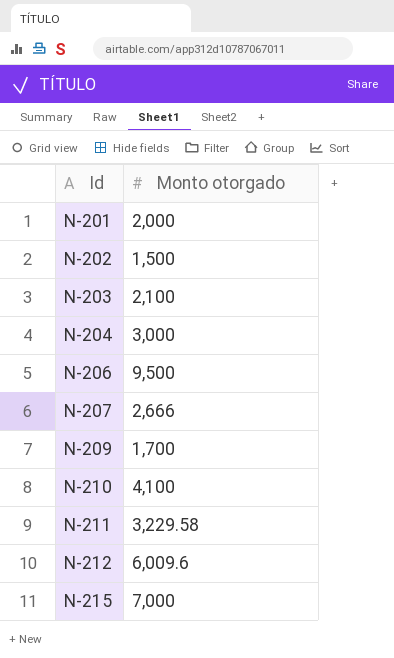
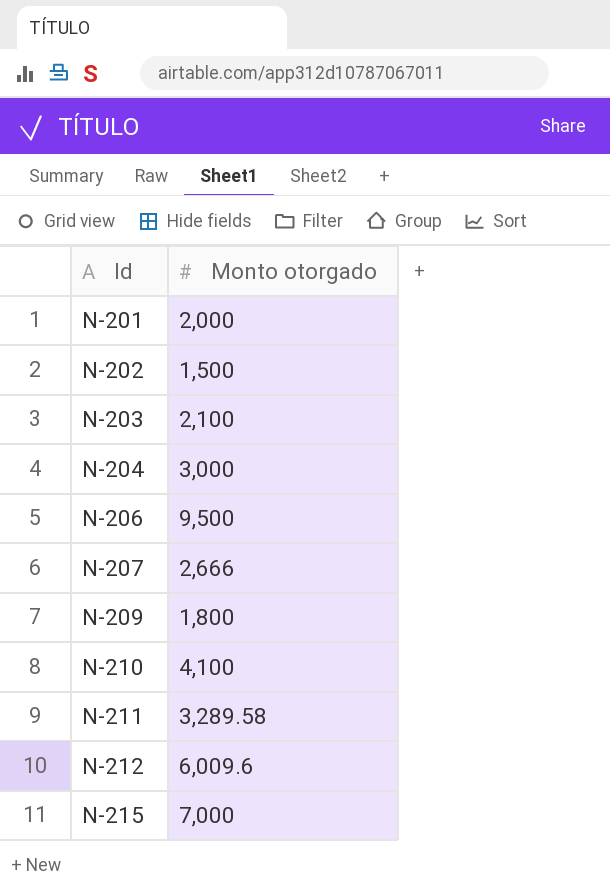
N-209 | Monto otorgado: 1,700 -> 1,800
N-211 | Monto otorgado: 3,229.58 -> 3,289.58

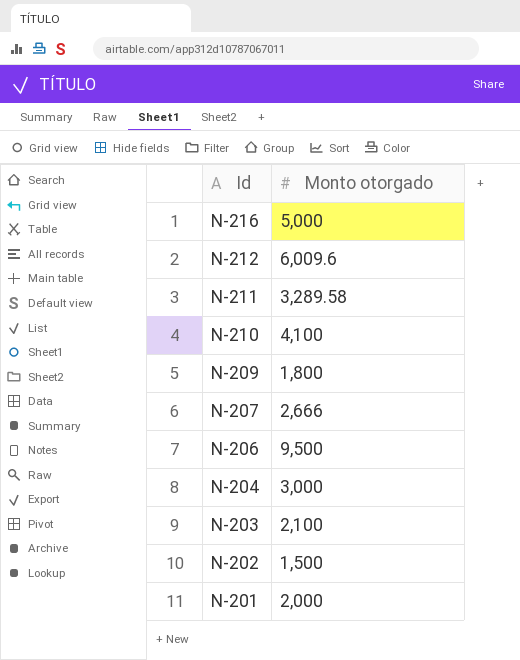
row order: Id ascending -> Id descending
row N-215: 7,000 -> none
row N-216: none -> 5,000

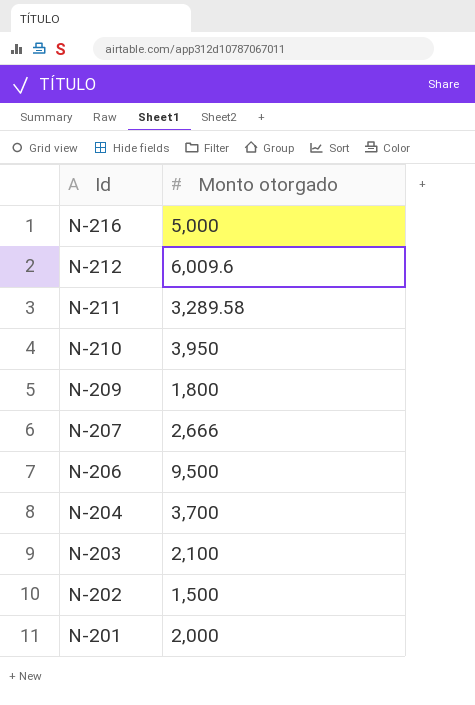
N-210 | Monto otorgado: 4,100 -> 3,950
N-204 | Monto otorgado: 3,000 -> 3,700

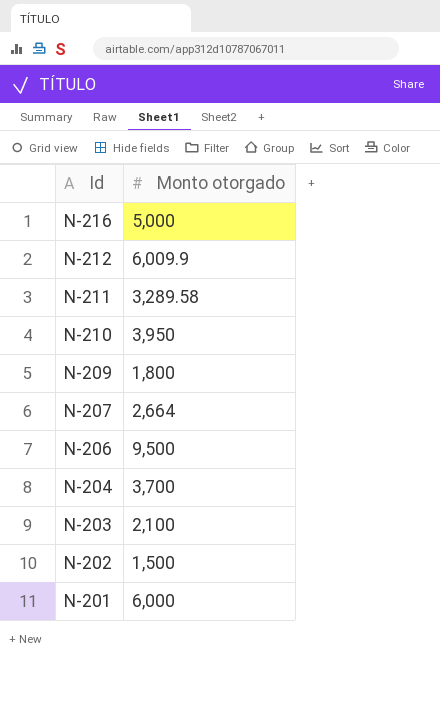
N-212 | Monto otorgado: 6,009.6 -> 6,009.9
N-207 | Monto otorgado: 2,666 -> 2,664
N-201 | Monto otorgado: 2,000 -> 6,000

